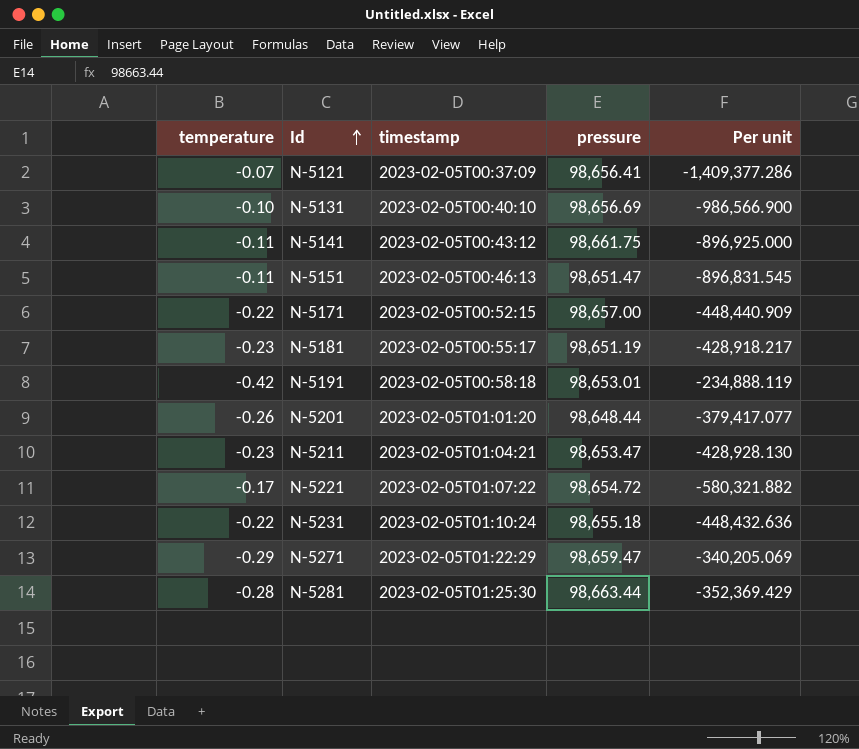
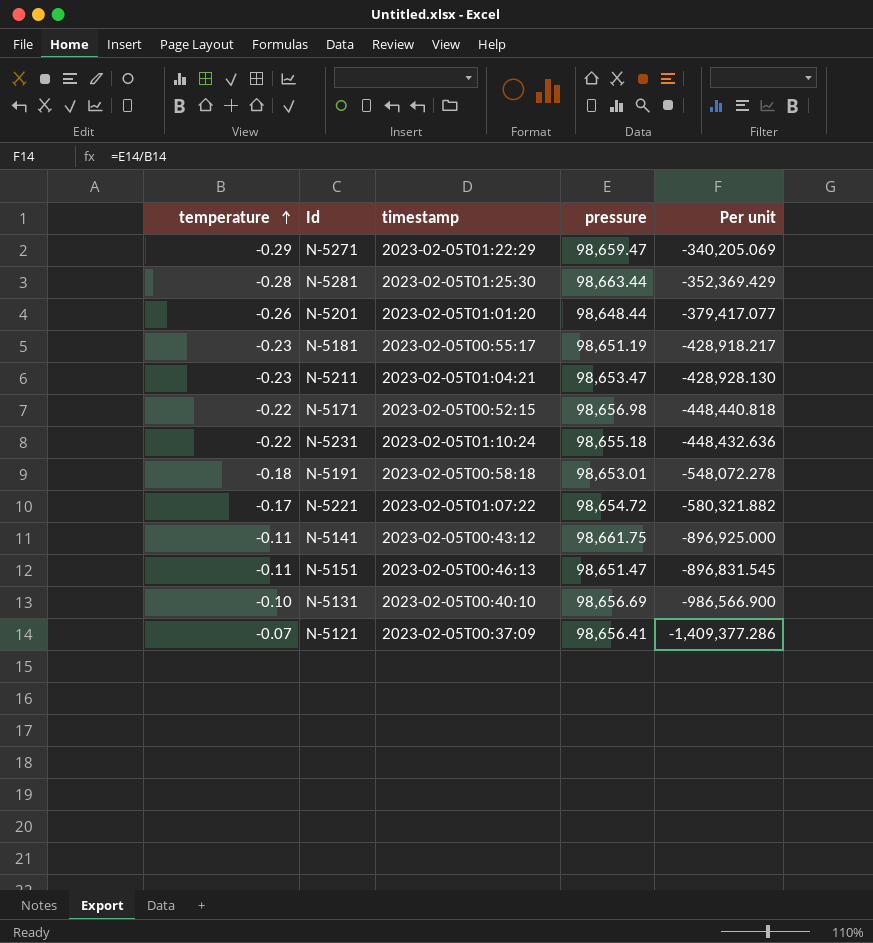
row order: Id ascending -> temperature ascending
N-5171 | pressure: 98,657.00 -> 98,656.98
N-5171 | Per unit: -448,440.909 -> -448,440.818
N-5191 | temperature: -0.42 -> -0.18
N-5191 | Per unit: -234,888.119 -> -548,072.278

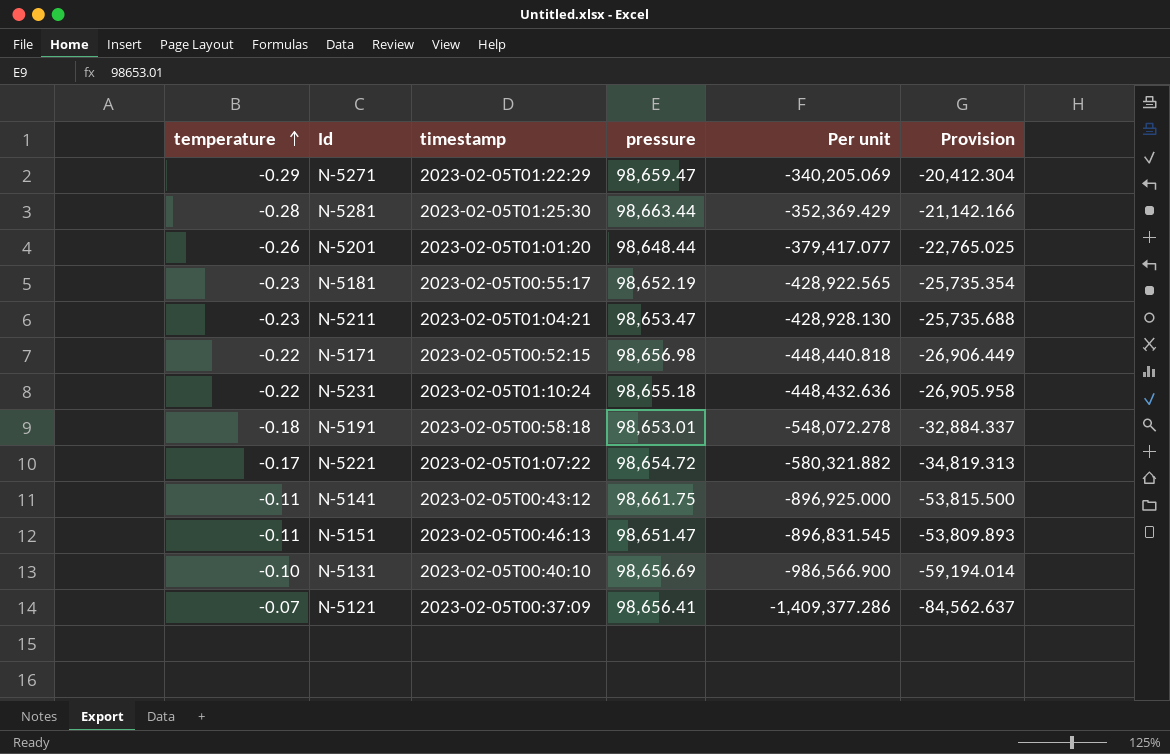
column Provision | formula: none -> [Per unit] * 0.06
N-5181 | pressure: 98,651.19 -> 98,652.19
N-5181 | Per unit: -428,918.217 -> -428,922.565

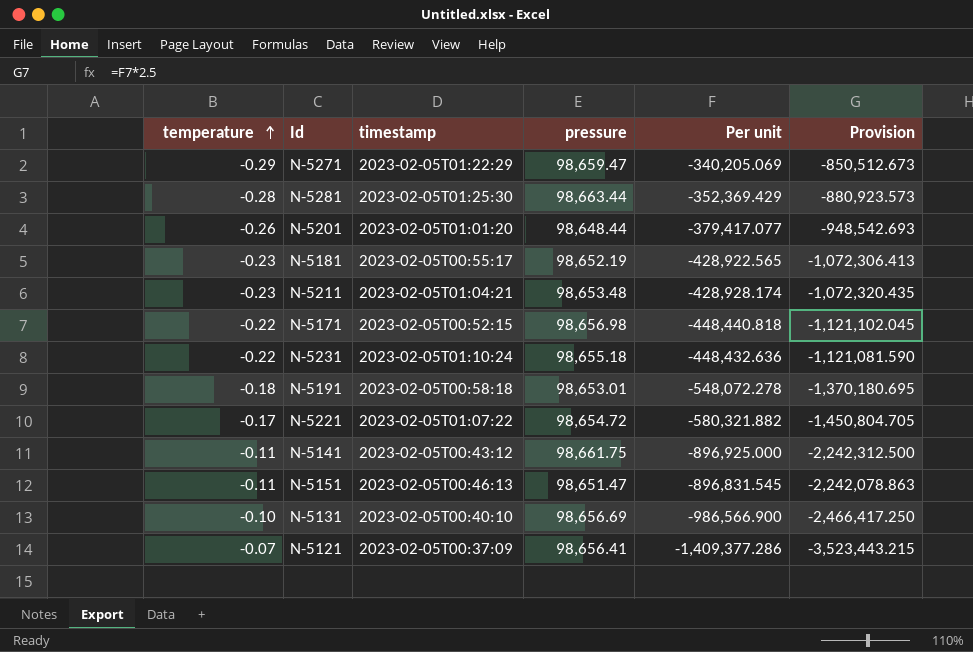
column Provision | formula: [Per unit] * 0.06 -> [Per unit] * 2.5
N-5211 | pressure: 98,653.47 -> 98,653.48
N-5211 | Per unit: -428,928.130 -> -428,928.174

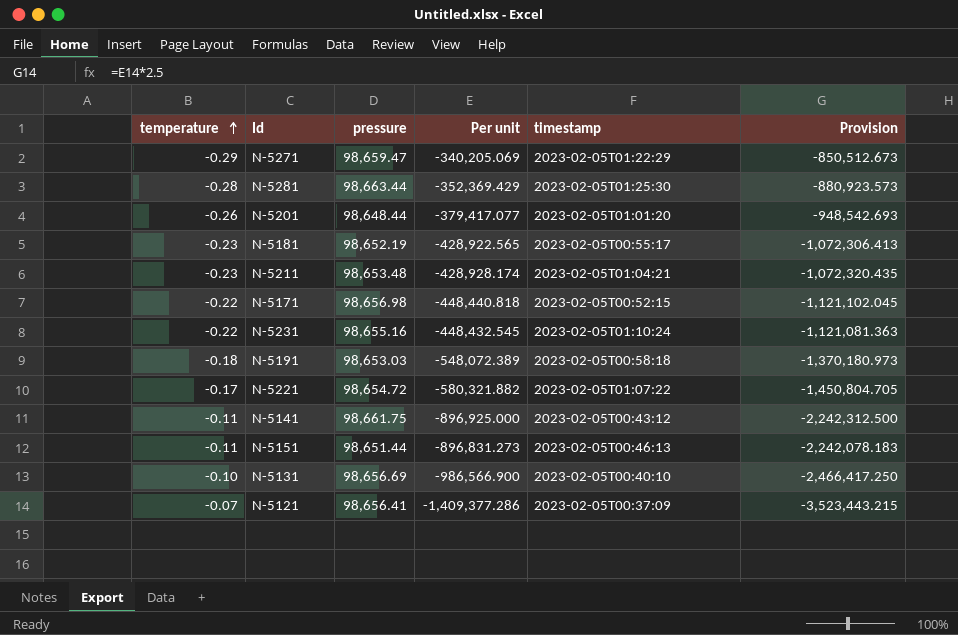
column timestamp | position: 3 -> 5
N-5231 | pressure: 98,655.18 -> 98,655.16
N-5231 | Per unit: -448,432.636 -> -448,432.545
N-5231 | Provision: -1,121,081.590 -> -1,121,081.363
N-5191 | pressure: 98,653.01 -> 98,653.03
N-5191 | Per unit: -548,072.278 -> -548,072.389
N-5191 | Provision: -1,370,180.695 -> -1,370,180.973
N-5151 | pressure: 98,651.47 -> 98,651.44
N-5151 | Per unit: -896,831.545 -> -896,831.273
N-5151 | Provision: -2,242,078.863 -> -2,242,078.183

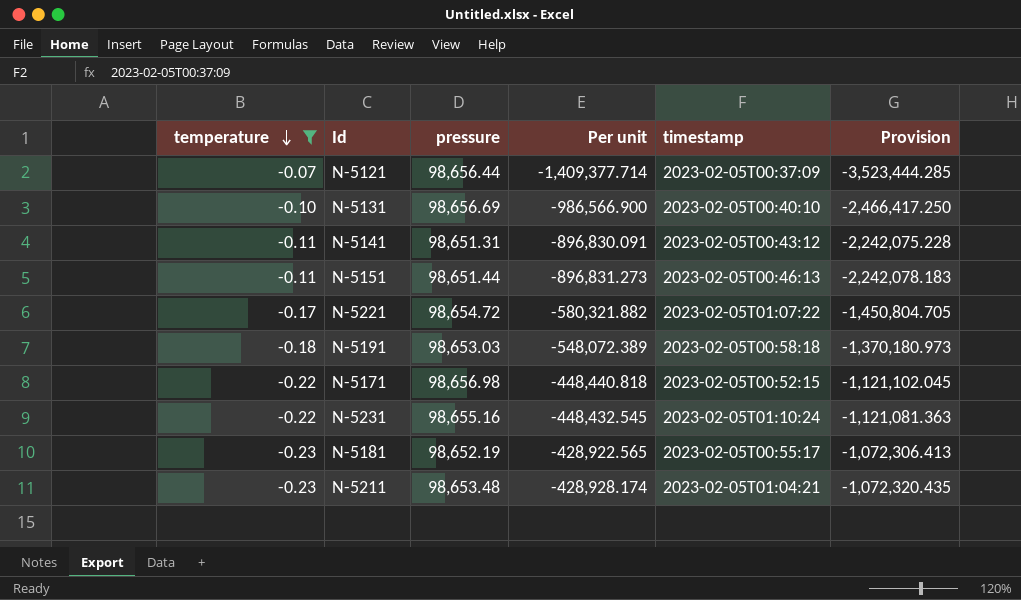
filter: none -> temperature >= -0.23
row order: temperature ascending -> temperature descending
N-5121 | pressure: 98,656.41 -> 98,656.44
N-5121 | Per unit: -1,409,377.286 -> -1,409,377.714
N-5121 | Provision: -3,523,443.215 -> -3,523,444.285
N-5141 | pressure: 98,661.75 -> 98,651.31
N-5141 | Per unit: -896,925.000 -> -896,830.091
N-5141 | Provision: -2,242,312.500 -> -2,242,075.228

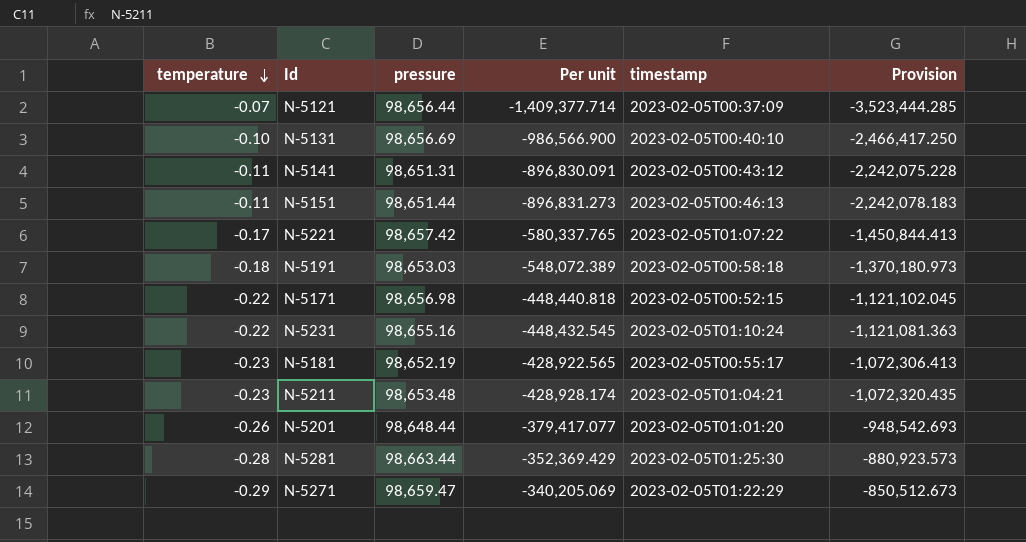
filter: temperature >= -0.23 -> none
N-5221 | pressure: 98,654.72 -> 98,657.42
N-5221 | Per unit: -580,321.882 -> -580,337.765
N-5221 | Provision: -1,450,804.705 -> -1,450,844.413

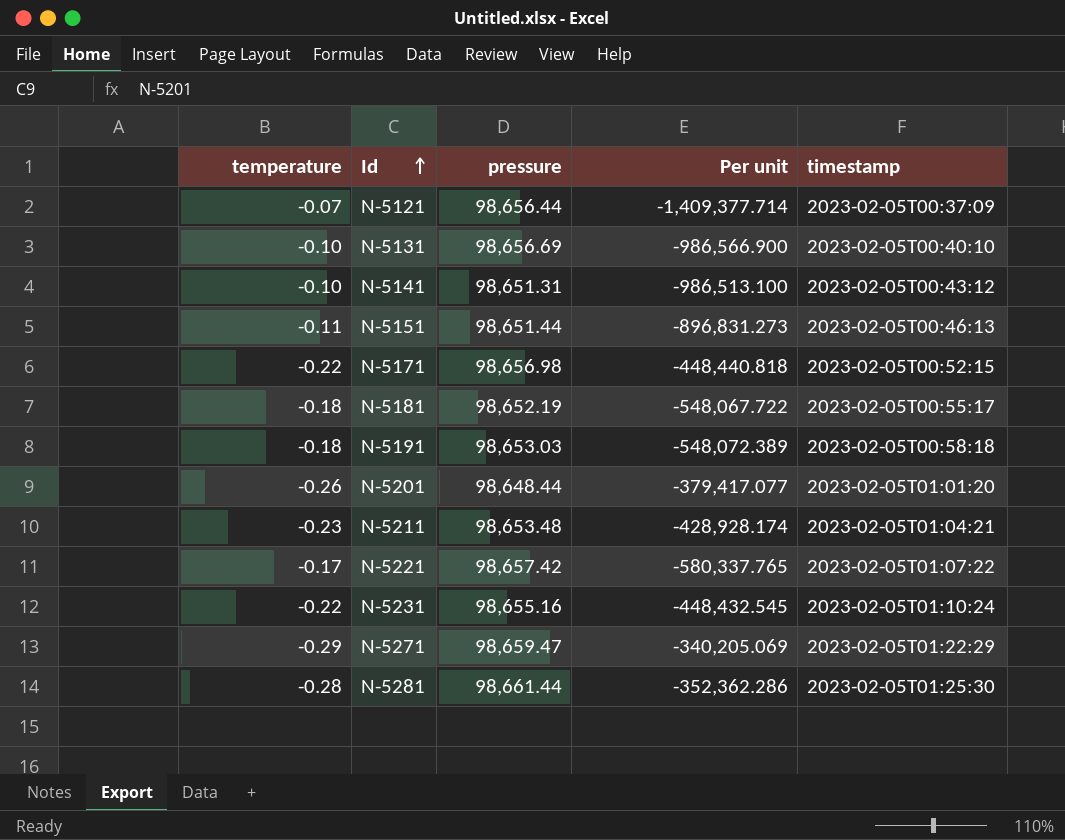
row order: temperature descending -> Id ascending
column Provision | formula: [Per unit] * 2.5 -> none
N-5141 | temperature: -0.11 -> -0.10
N-5141 | Per unit: -896,830.091 -> -986,513.100
N-5181 | temperature: -0.23 -> -0.18
N-5181 | Per unit: -428,922.565 -> -548,067.722
N-5281 | pressure: 98,663.44 -> 98,661.44
N-5281 | Per unit: -352,369.429 -> -352,362.286

